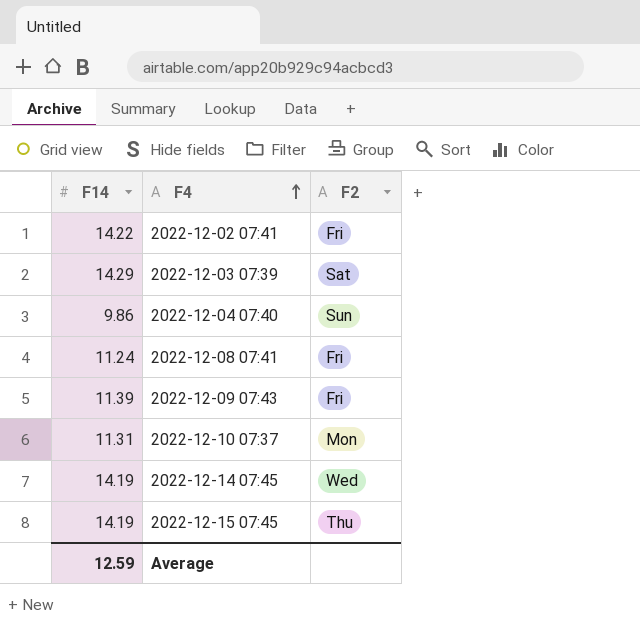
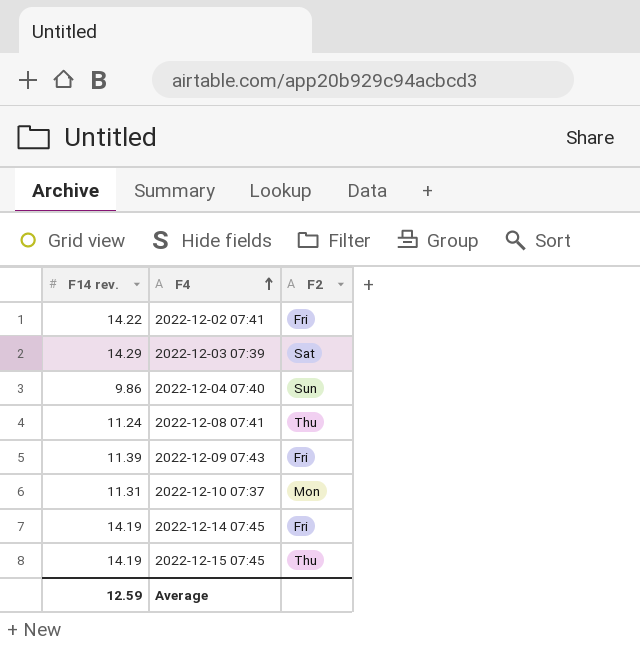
column name: F14 -> F14 rev.
2022-12-08 07:41 | F2: Fri -> Thu
2022-12-14 07:45 | F2: Wed -> Fri

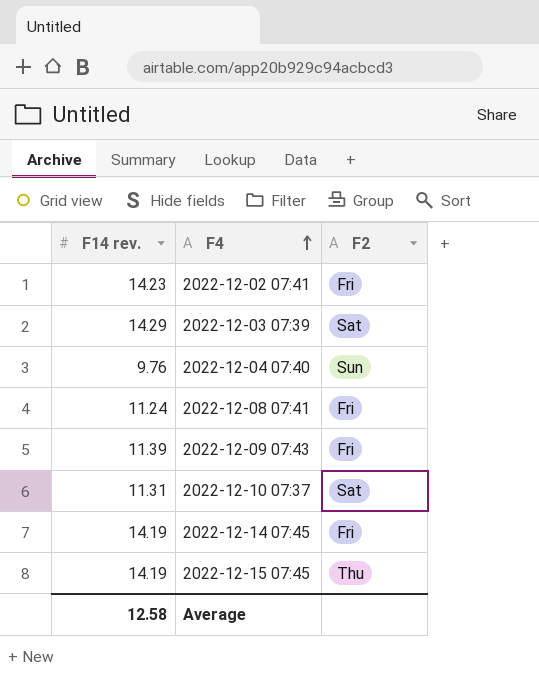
2022-12-02 07:41 | F14 rev.: 14.22 -> 14.23
2022-12-04 07:40 | F14 rev.: 9.86 -> 9.76
2022-12-08 07:41 | F2: Thu -> Fri
2022-12-10 07:37 | F2: Mon -> Sat
Average | F14 rev.: 12.59 -> 12.58

